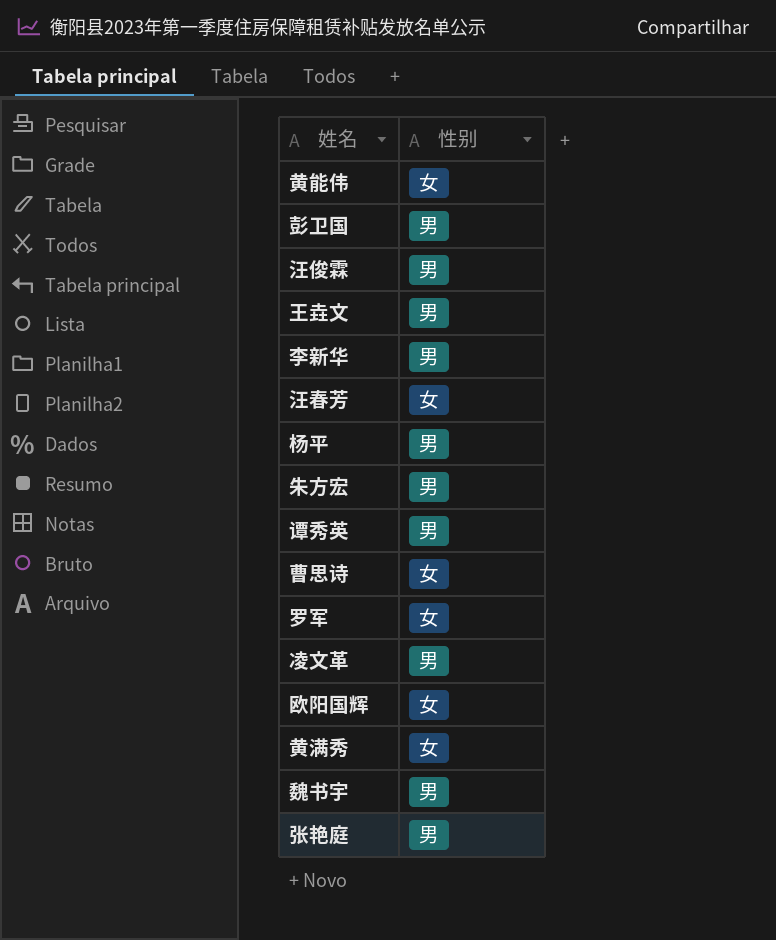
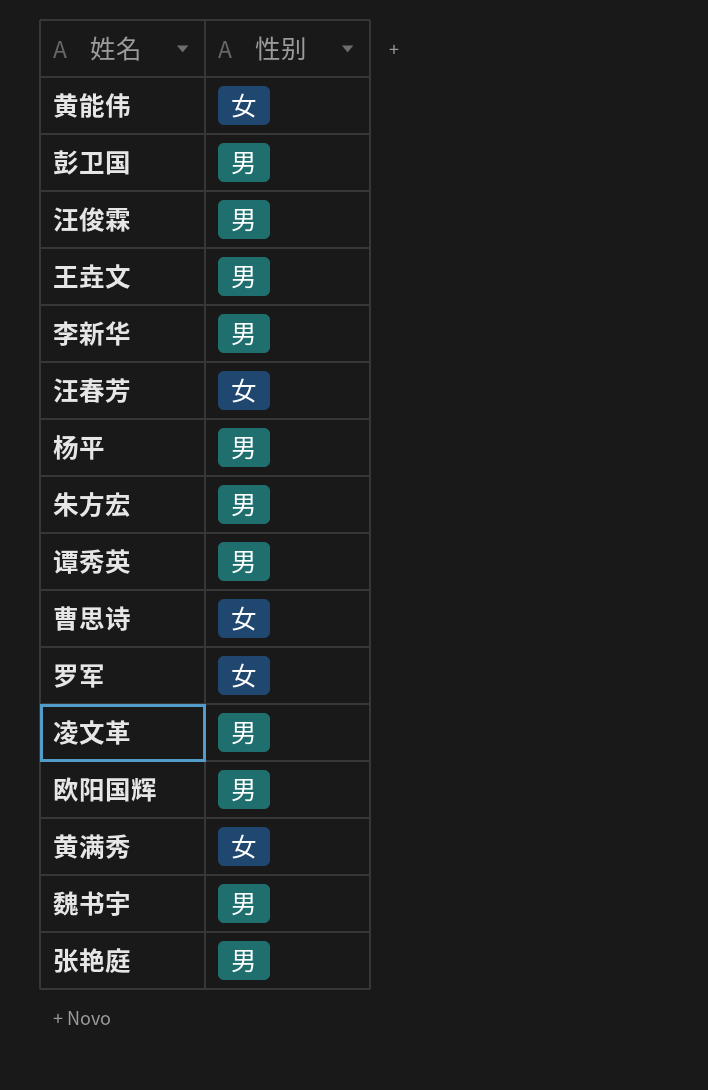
欧阳国辉 | 性别: 女 -> 男

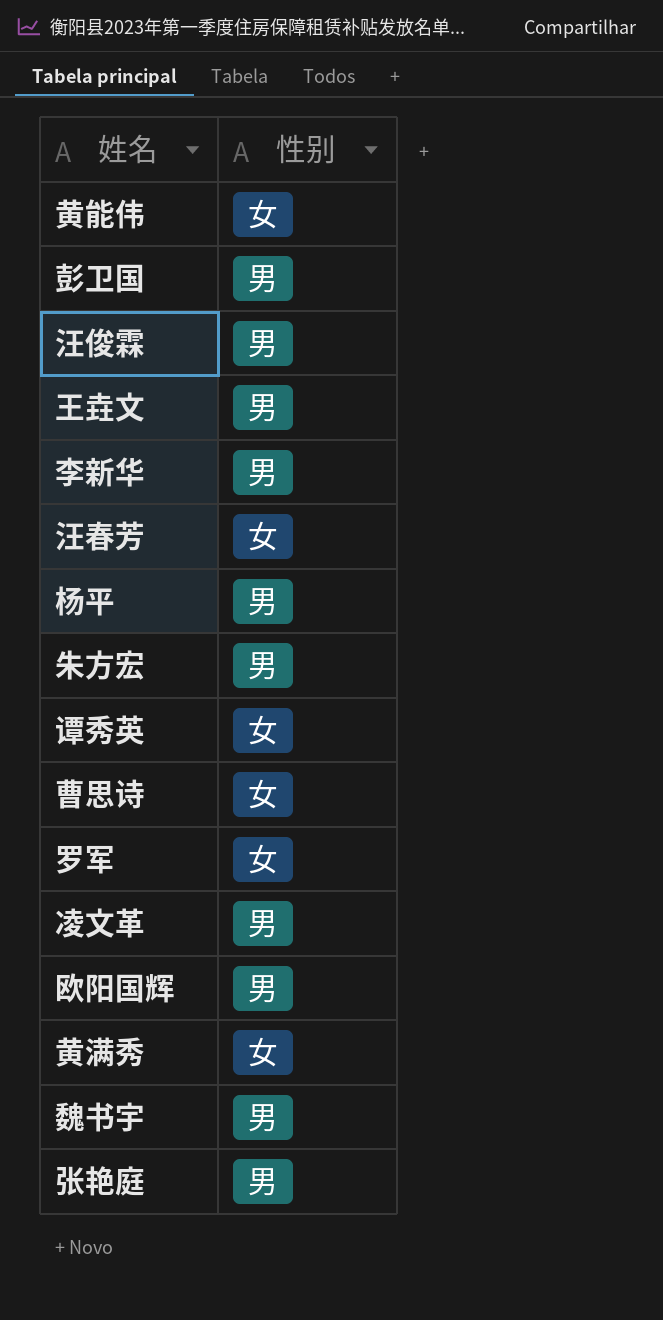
谭秀英 | 性别: 男 -> 女

